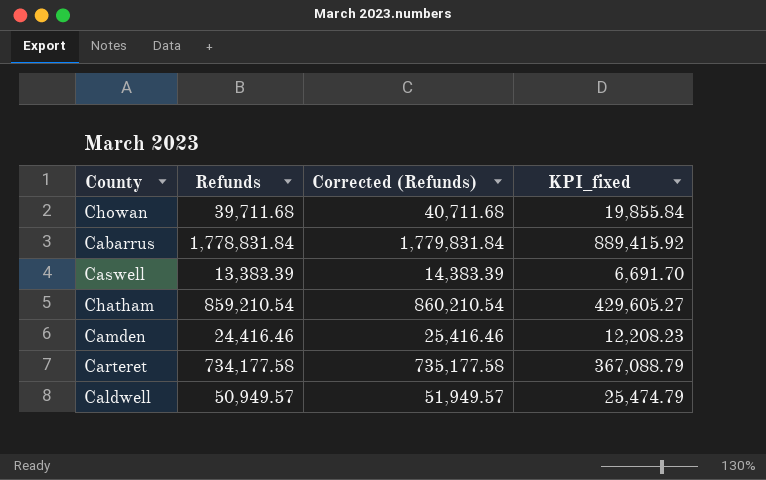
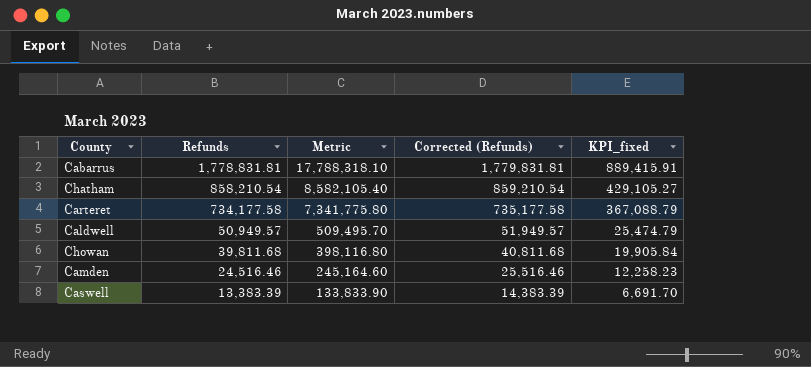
row order: none -> Refunds descending
column Metric | formula: none -> [Refunds] * 10
Cabarrus | Refunds: 1,778,831.84 -> 1,778,831.81
Cabarrus | Corrected (Refunds): 1,779,831.84 -> 1,779,831.81
Cabarrus | KPI_fixed: 889,415.92 -> 889,415.91
Chatham | Refunds: 859,210.54 -> 858,210.54
Chatham | Corrected (Refunds): 860,210.54 -> 859,210.54
Chatham | KPI_fixed: 429,605.27 -> 429,105.27
Chowan | Refunds: 39,711.68 -> 39,811.68
Chowan | Corrected (Refunds): 40,711.68 -> 40,811.68
Chowan | KPI_fixed: 19,855.84 -> 19,905.84
Camden | Refunds: 24,416.46 -> 24,516.46
Camden | Corrected (Refunds): 25,416.46 -> 25,516.46
Camden | KPI_fixed: 12,208.23 -> 12,258.23

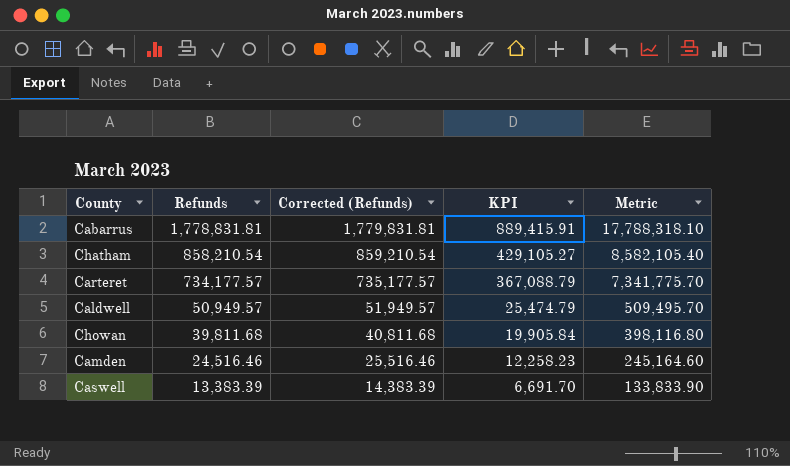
column name: KPI_fixed -> KPI
column Metric | position: 3 -> 5
Carteret | Refunds: 734,177.58 -> 734,177.57
Carteret | Corrected (Refunds): 735,177.58 -> 735,177.57
Carteret | Metric: 7,341,775.80 -> 7,341,775.70

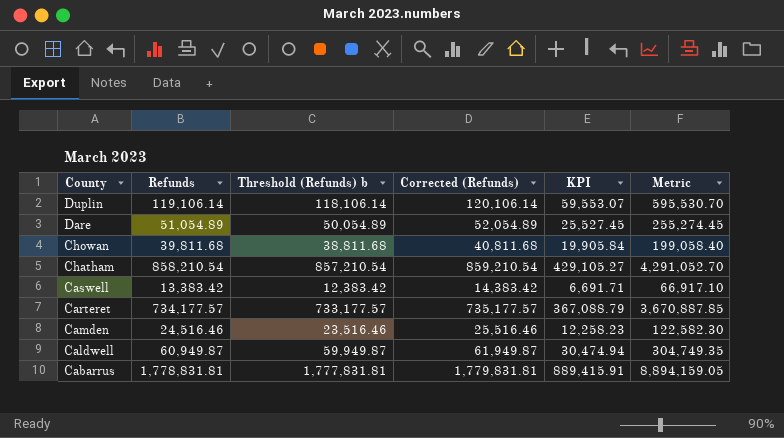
row order: Refunds descending -> County descending
column Threshold (Refunds) b | formula: none -> [Refunds] - 1000
column Metric | formula: [Refunds] * 10 -> [Refunds] * 5
row Duplin: none -> 119,106.14 | 118,106.14 | 120,106.14 | 59,553.07 | 595,530.70
row Dare: none -> 51,054.89 | 50,054.89 | 52,054.89 | 25,527.45 | 255,274.45
Caswell | Refunds: 13,383.39 -> 13,383.42
Caswell | Corrected (Refunds): 14,383.39 -> 14,383.42
Caswell | KPI: 6,691.70 -> 6,691.71
Caldwell | Refunds: 50,949.57 -> 60,949.87
Caldwell | Corrected (Refunds): 51,949.57 -> 61,949.87
Caldwell | KPI: 25,474.79 -> 30,474.94

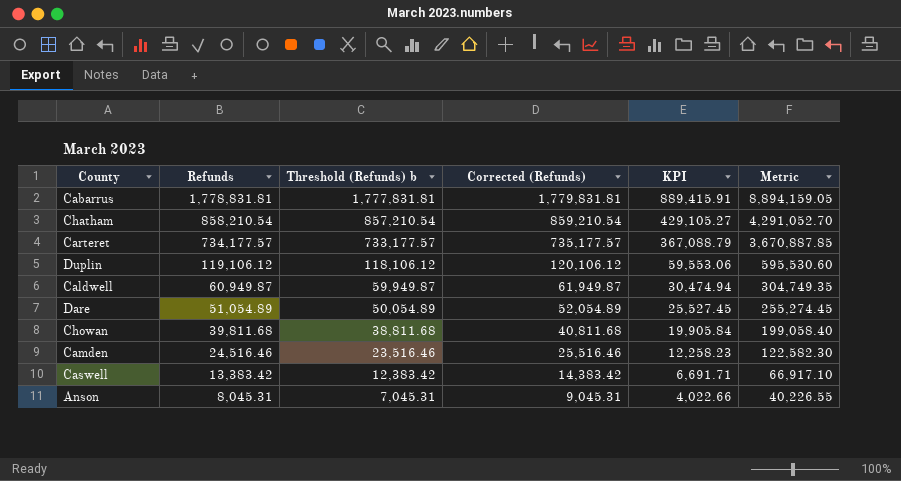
row order: County descending -> Refunds descending
Duplin | Refunds: 119,106.14 -> 119,106.12
Duplin | Threshold (Refunds) b: 118,106.14 -> 118,106.12
Duplin | Corrected (Refunds): 120,106.14 -> 120,106.12
Duplin | KPI: 59,553.07 -> 59,553.06
Duplin | Metric: 595,530.70 -> 595,530.60
row Anson: none -> 8,045.31 | 7,045.31 | 9,045.31 | 4,022.66 | 40,226.55

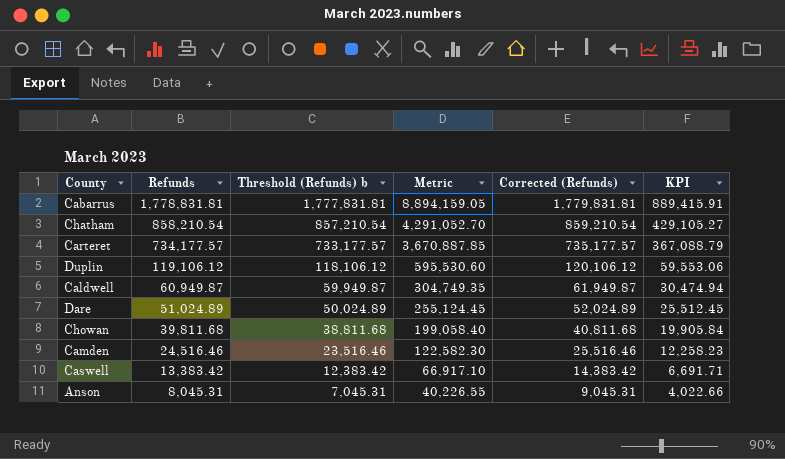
column Metric | position: 6 -> 4
Dare | Refunds: 51,054.89 -> 51,024.89
Dare | Threshold (Refunds) b: 50,054.89 -> 50,024.89
Dare | Metric: 255,274.45 -> 255,124.45
Dare | Corrected (Refunds): 52,054.89 -> 52,024.89
Dare | KPI: 25,527.45 -> 25,512.45

